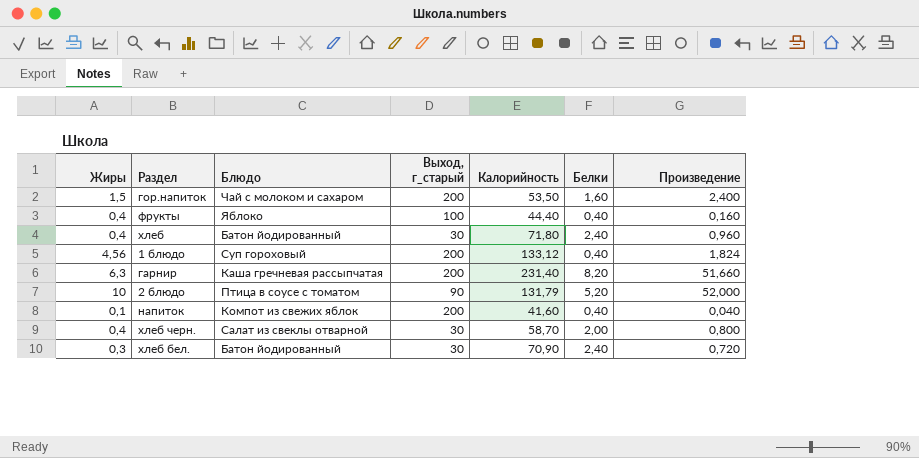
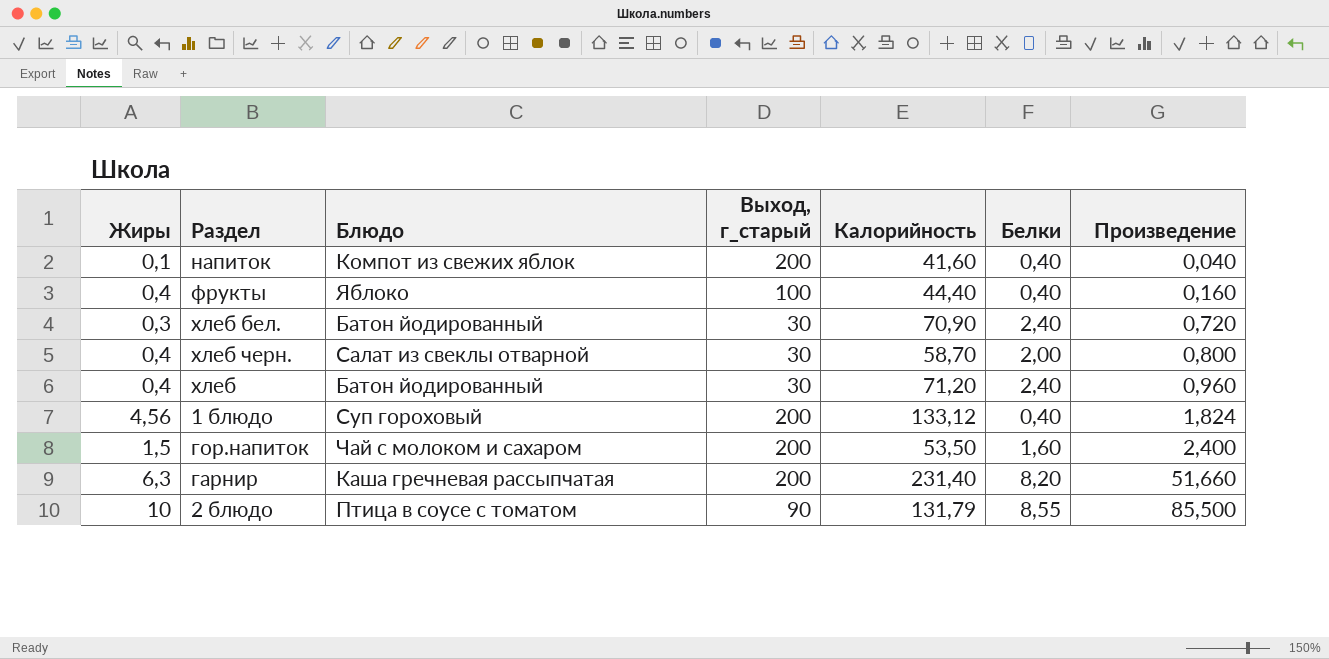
row order: none -> Произведение ascending
хлеб | Калорийность: 71,80 -> 71,20
2 блюдо | Белки: 5,20 -> 8,55
2 блюдо | Произведение: 52,000 -> 85,500

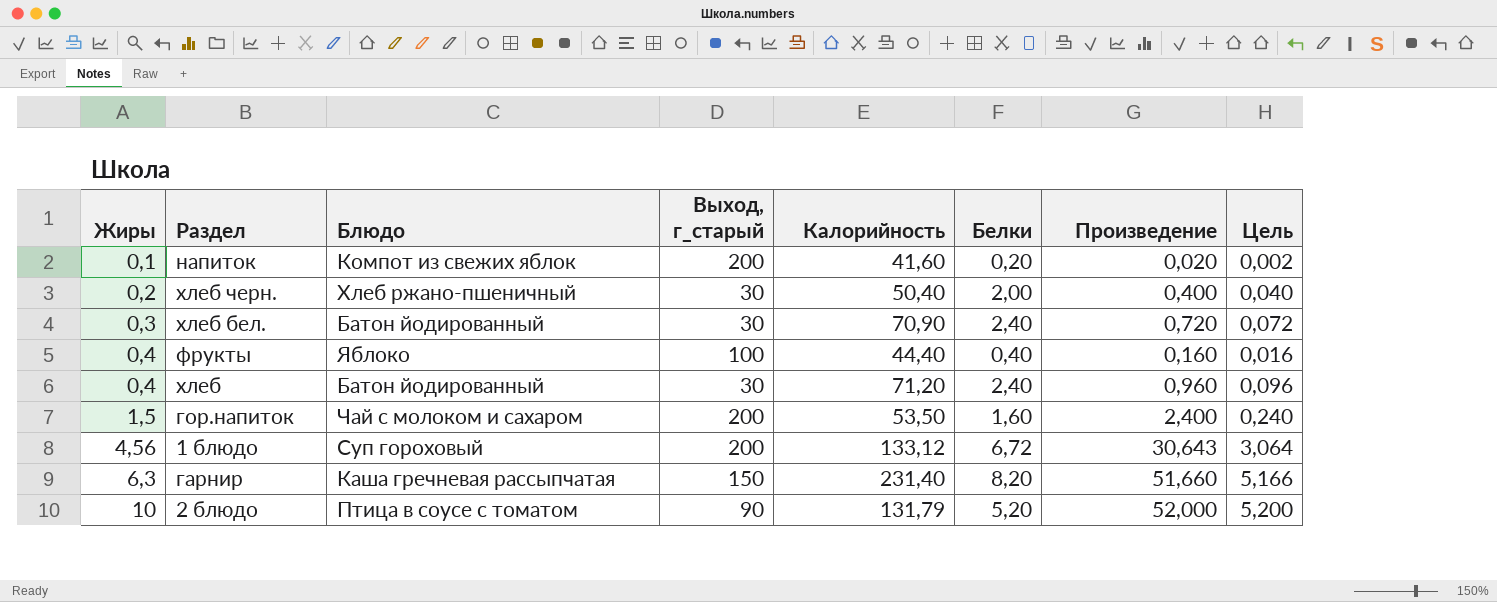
row order: Произведение ascending -> Жиры ascending
column Цель | formula: none -> [Произведение] * 0,1
напиток | Белки: 0,40 -> 0,20
напиток | Произведение: 0,040 -> 0,020
хлеб черн. | Жиры: 0,4 -> 0,2
хлеб черн. | Блюдо: Салат из свеклы отварной -> Хлеб ржано-пшеничный
хлеб черн. | Калорийность: 58,70 -> 50,40
хлеб черн. | Произведение: 0,800 -> 0,400
1 блюдо | Белки: 0,40 -> 6,72
1 блюдо | Произведение: 1,824 -> 30,643
гарнир | Выход, г_старый: 200 -> 150
2 блюдо | Белки: 8,55 -> 5,20
2 блюдо | Произведение: 85,500 -> 52,000

